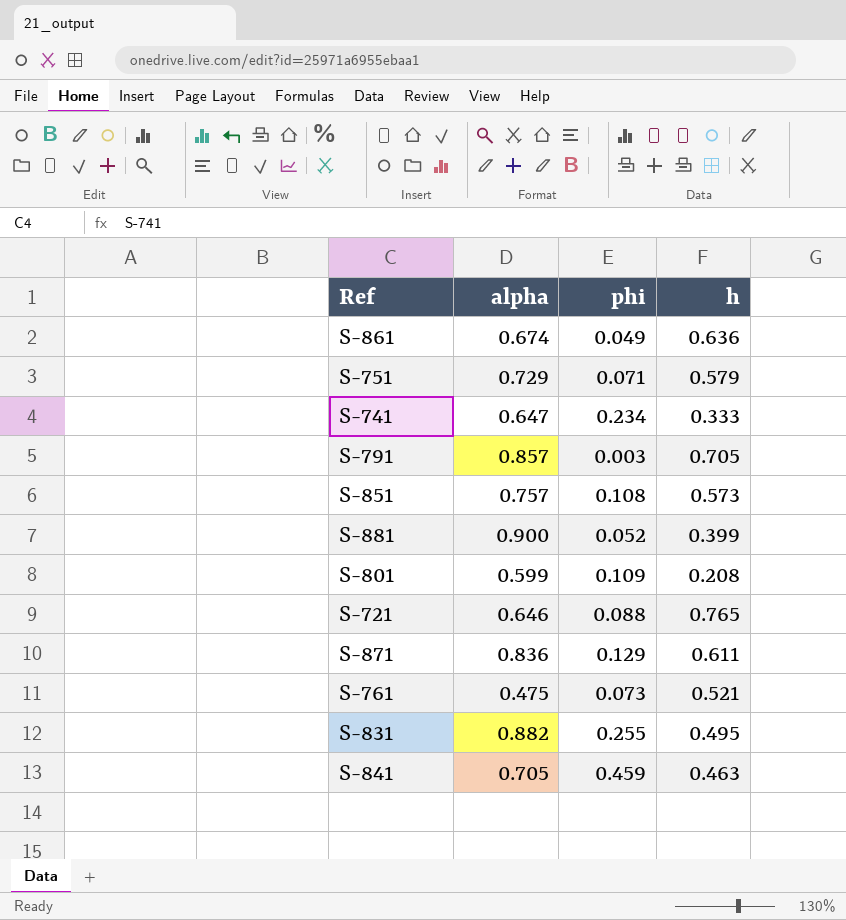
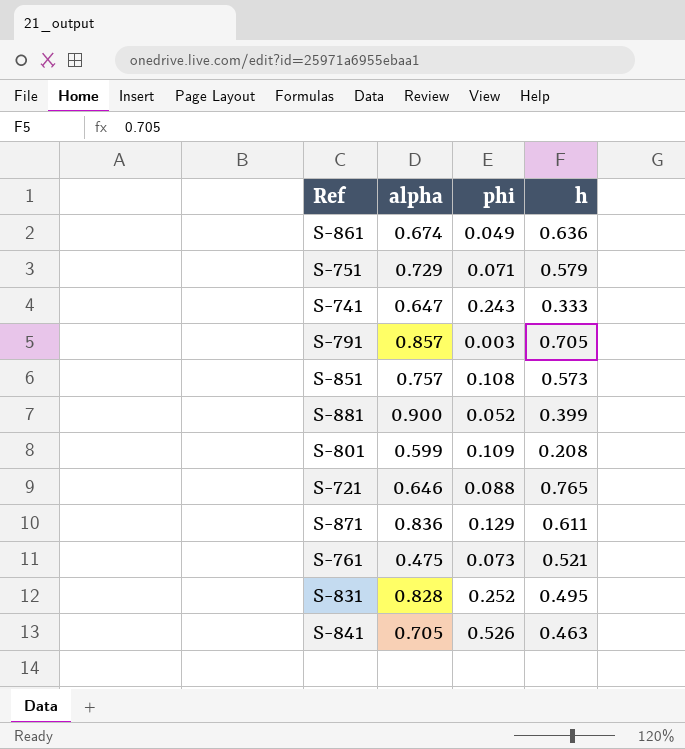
S-741 | phi: 0.234 -> 0.243
S-831 | alpha: 0.882 -> 0.828
S-831 | phi: 0.255 -> 0.252
S-841 | phi: 0.459 -> 0.526

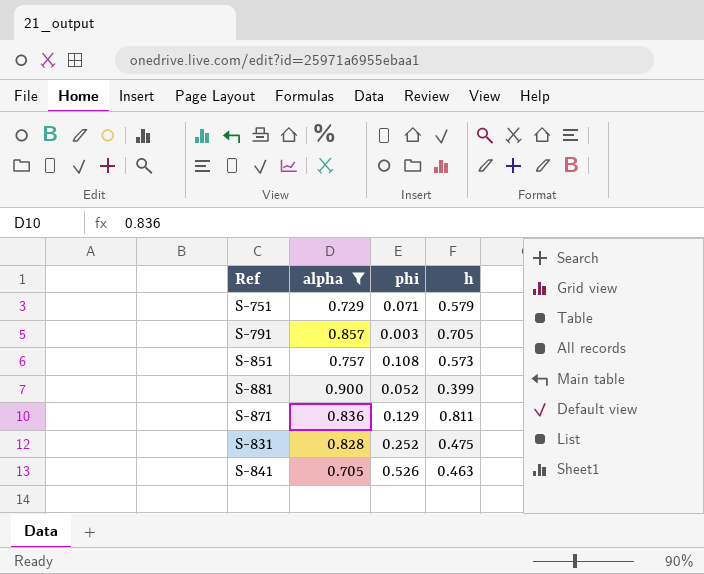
filter: none -> alpha >= 0.705
S-871 | h: 0.611 -> 0.811
S-831 | h: 0.495 -> 0.475

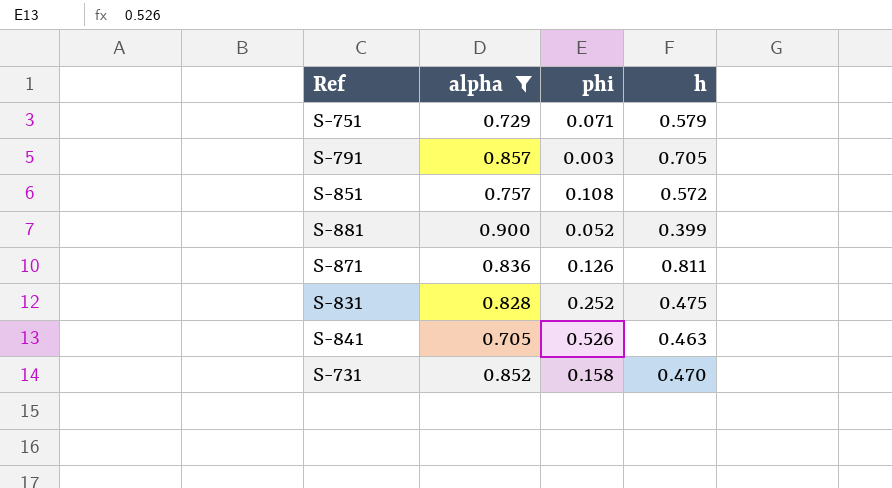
S-851 | h: 0.573 -> 0.572
S-871 | phi: 0.129 -> 0.126
row S-731: none -> 0.852 | 0.158 | 0.470

